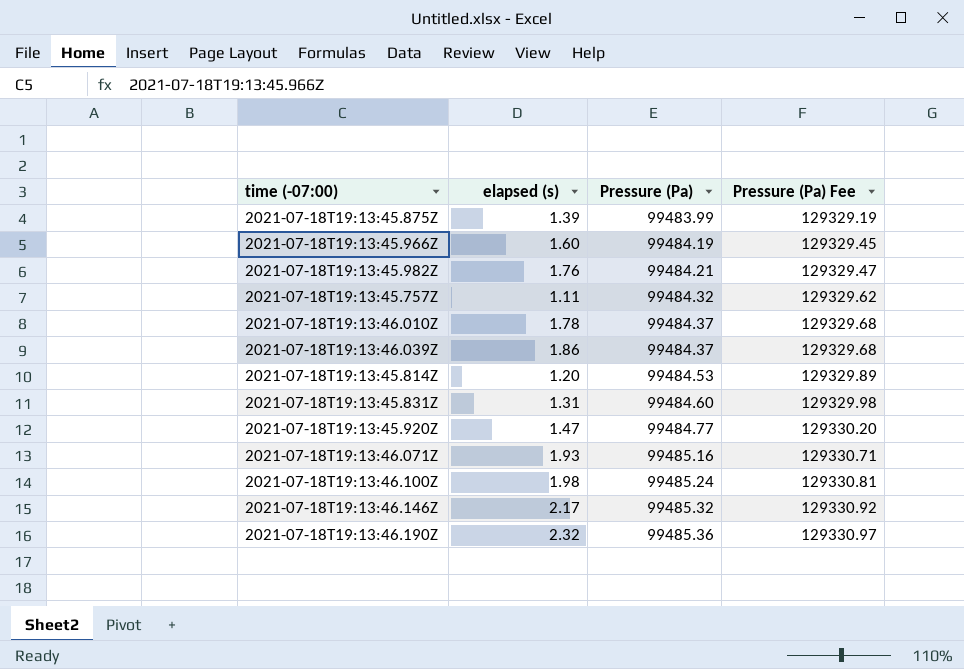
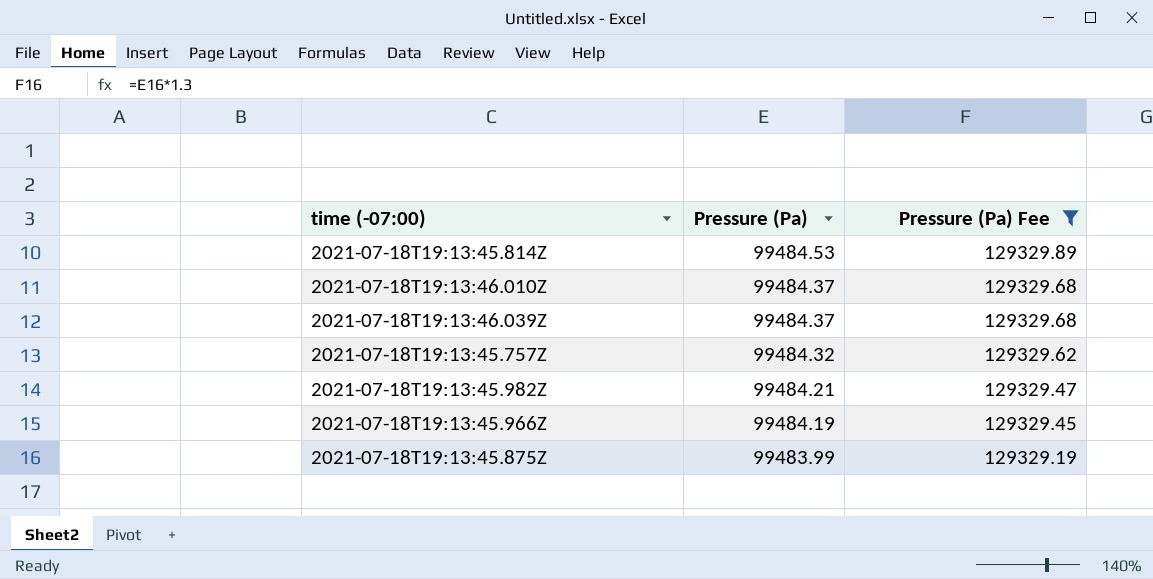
filter: none -> Pressure (Pa) Fee <= 129329.89
row order: Pressure (Pa) ascending -> Pressure (Pa) descending
column elapsed (s) | position: 2 -> none

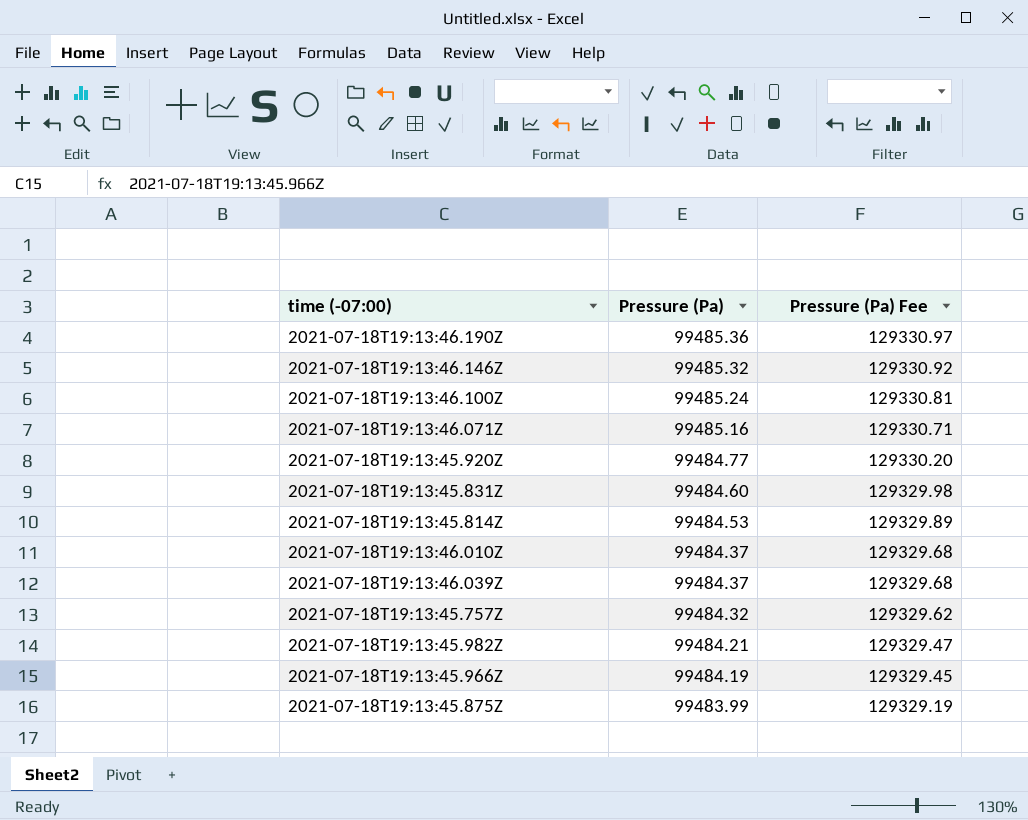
filter: Pressure (Pa) Fee <= 129329.89 -> none

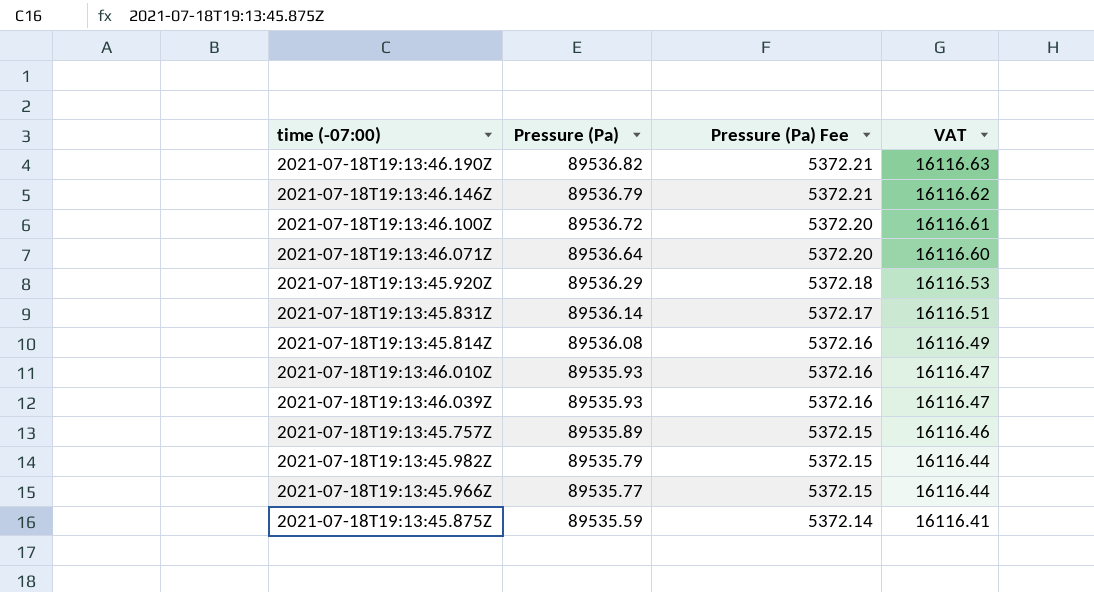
column Pressure (Pa) Fee | formula: [Pressure (Pa)] * 1.3 -> [Pressure (Pa)] * 0.06
column VAT | formula: none -> [Pressure (Pa)] * 0.18
2021-07-18T19:13:46.190Z | Pressure (Pa): 99485.36 -> 89536.82
2021-07-18T19:13:46.146Z | Pressure (Pa): 99485.32 -> 89536.79
2021-07-18T19:13:46.100Z | Pressure (Pa): 99485.24 -> 89536.72
2021-07-18T19:13:46.071Z | Pressure (Pa): 99485.16 -> 89536.64
2021-07-18T19:13:45.920Z | Pressure (Pa): 99484.77 -> 89536.29
2021-07-18T19:13:45.831Z | Pressure (Pa): 99484.60 -> 89536.14
2021-07-18T19:13:45.814Z | Pressure (Pa): 99484.53 -> 89536.08
2021-07-18T19:13:46.010Z | Pressure (Pa): 99484.37 -> 89535.93
2021-07-18T19:13:46.039Z | Pressure (Pa): 99484.37 -> 89535.93
2021-07-18T19:13:45.757Z | Pressure (Pa): 99484.32 -> 89535.89
2021-07-18T19:13:45.982Z | Pressure (Pa): 99484.21 -> 89535.79
2021-07-18T19:13:45.966Z | Pressure (Pa): 99484.19 -> 89535.77
2021-07-18T19:13:45.875Z | Pressure (Pa): 99483.99 -> 89535.59

